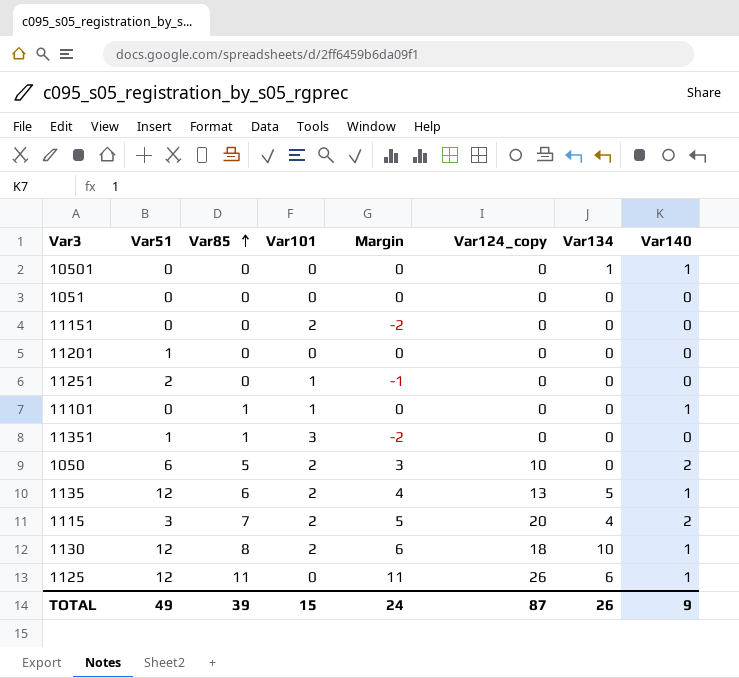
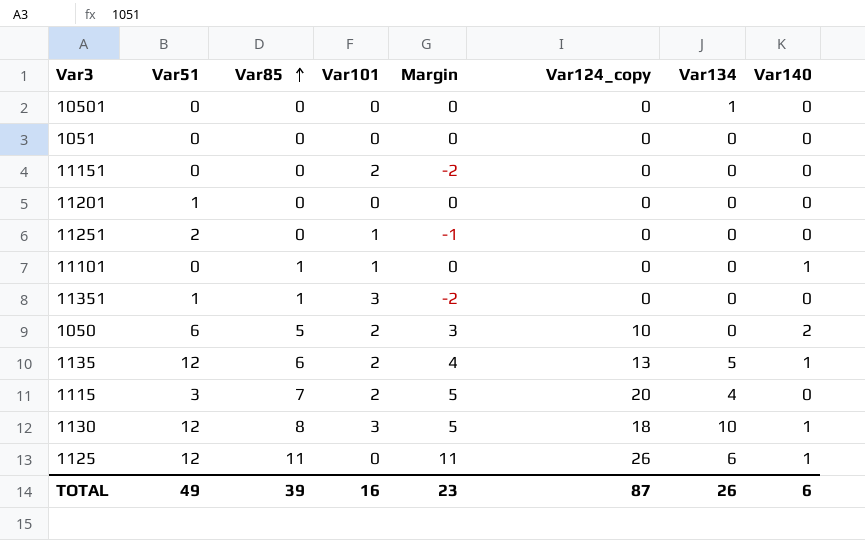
10501 | Var140: 1 -> 0
1115 | Var140: 2 -> 0
1130 | Var101: 2 -> 3
1130 | Margin: 6 -> 5
TOTAL | Var101: 15 -> 16
TOTAL | Margin: 24 -> 23
TOTAL | Var140: 9 -> 6

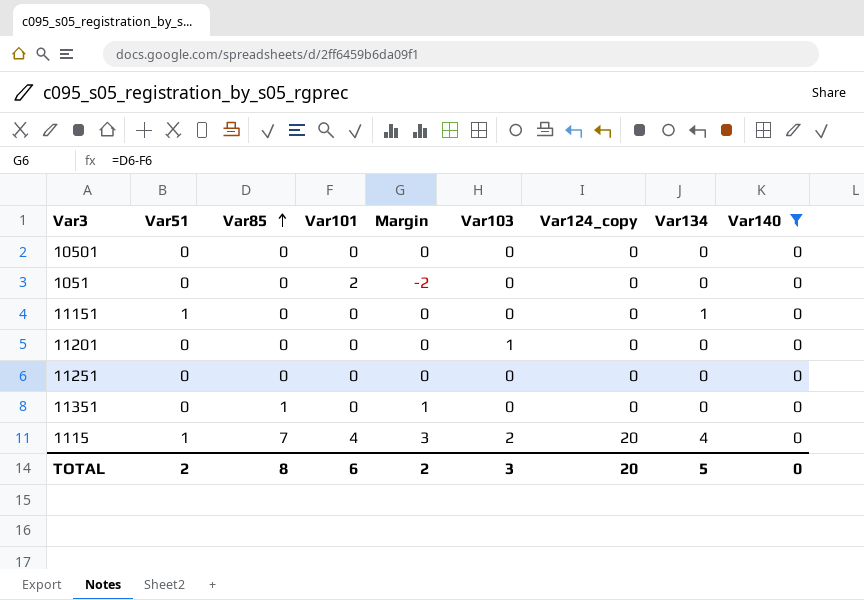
filter: none -> Var140 = 0
column Var103 | position: none -> 6
10501 | Var134: 1 -> 0
1051 | Var101: 0 -> 2
1051 | Margin: 0 -> -2
11151 | Var51: 0 -> 1
11151 | Var101: 2 -> 0
11151 | Margin: -2 -> 0
11151 | Var134: 0 -> 1
11201 | Var51: 1 -> 0
11251 | Var51: 2 -> 0
11251 | Var101: 1 -> 0
11251 | Margin: -1 -> 0
11351 | Var51: 1 -> 0
11351 | Var101: 3 -> 0
11351 | Margin: -2 -> 1
1115 | Var51: 3 -> 1
1115 | Var101: 2 -> 4
1115 | Margin: 5 -> 3
TOTAL | Var51: 49 -> 2
TOTAL | Var85: 39 -> 8
TOTAL | Var101: 16 -> 6
TOTAL | Margin: 23 -> 2
TOTAL | Var124_copy: 87 -> 20
TOTAL | Var134: 26 -> 5
TOTAL | Var140: 6 -> 0

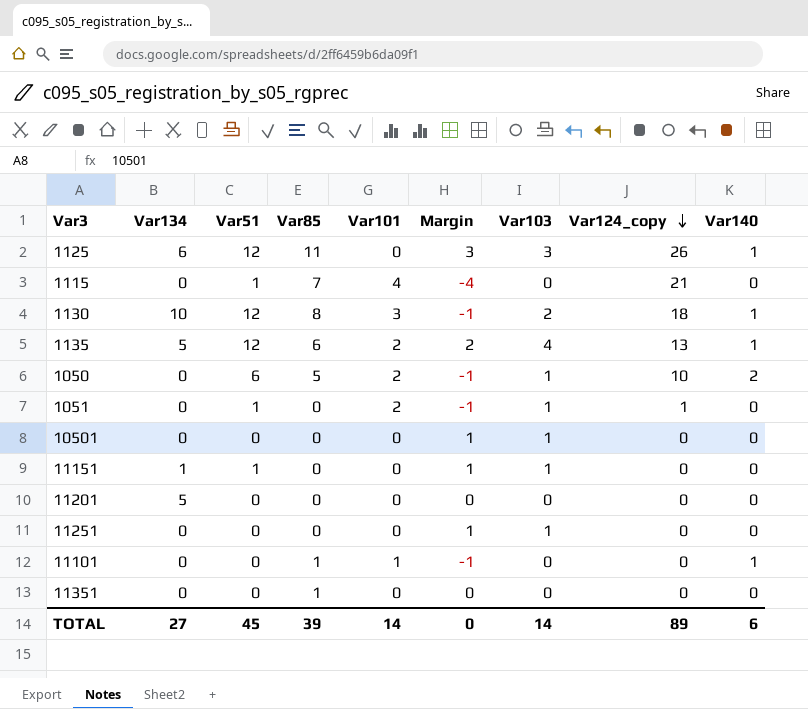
filter: Var140 = 0 -> none
row order: Var85 ascending -> Var124_copy descending
column Var134 | position: 8 -> 2
column Margin | formula: [Var85] - [Var101] -> [Var103] - [Var101]
1115 | Var134: 4 -> 0
1115 | Var103: 2 -> 0
1115 | Var124_copy: 20 -> 21
1051 | Var51: 0 -> 1
1051 | Var103: 0 -> 1
1051 | Var124_copy: 0 -> 1
10501 | Var103: 0 -> 1
11151 | Var103: 0 -> 1
11201 | Var134: 0 -> 5
11201 | Var103: 1 -> 0
11251 | Var103: 0 -> 1
TOTAL | Var134: 5 -> 27
TOTAL | Var51: 2 -> 45
TOTAL | Var85: 8 -> 39
TOTAL | Var101: 6 -> 14
TOTAL | Margin: 2 -> 0
TOTAL | Var103: 3 -> 14
TOTAL | Var124_copy: 20 -> 89
TOTAL | Var140: 0 -> 6

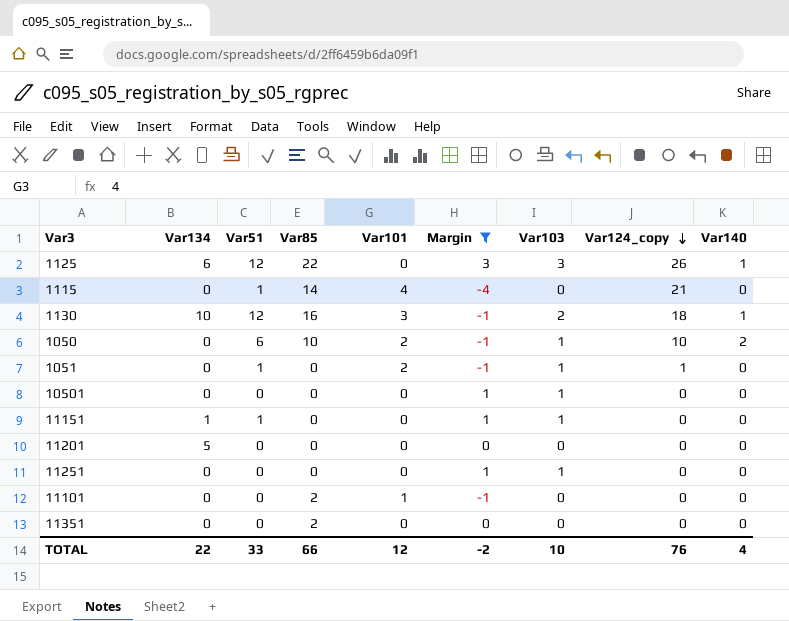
filter: none -> Margin != 2
1125 | Var85: 11 -> 22
1115 | Var85: 7 -> 14
1130 | Var85: 8 -> 16
1050 | Var85: 5 -> 10
11101 | Var85: 1 -> 2
11101 | Var140: 1 -> 0
11351 | Var85: 1 -> 2
TOTAL | Var134: 27 -> 22
TOTAL | Var51: 45 -> 33
TOTAL | Var85: 39 -> 66
TOTAL | Var101: 14 -> 12
TOTAL | Margin: 0 -> -2
TOTAL | Var103: 14 -> 10
TOTAL | Var124_copy: 89 -> 76
TOTAL | Var140: 6 -> 4

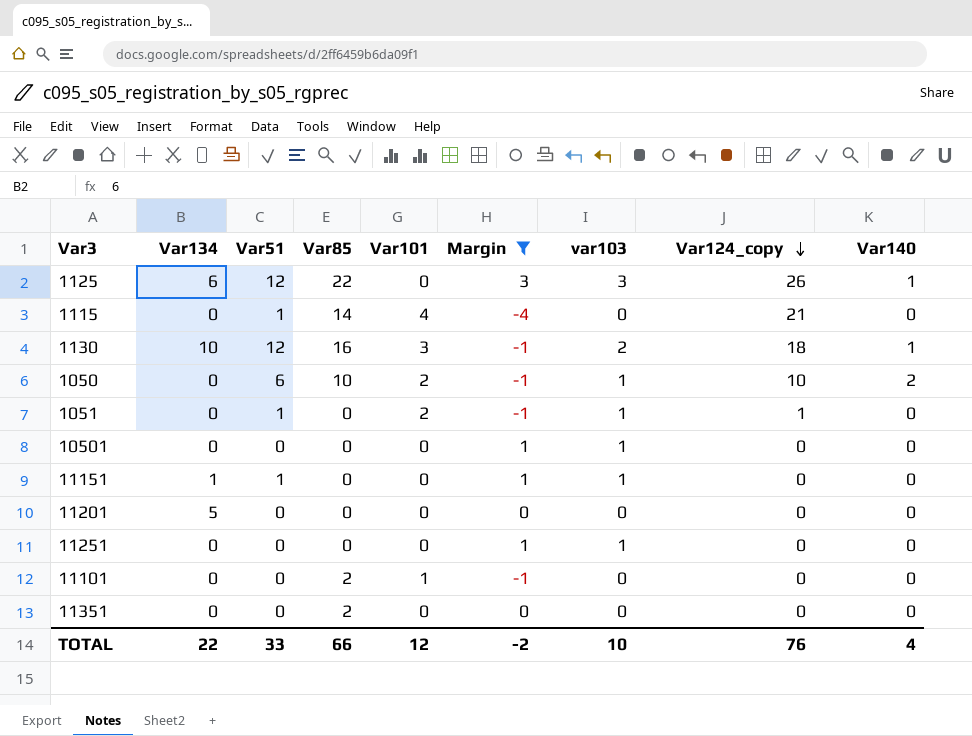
column name: Var103 -> var103

